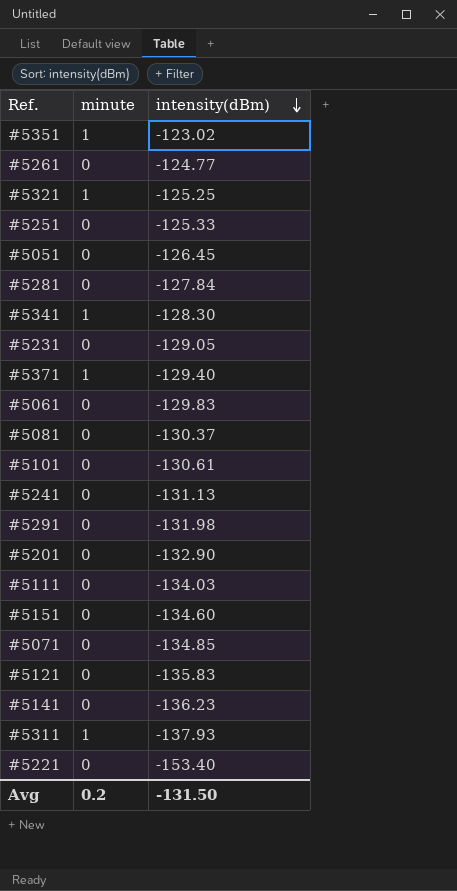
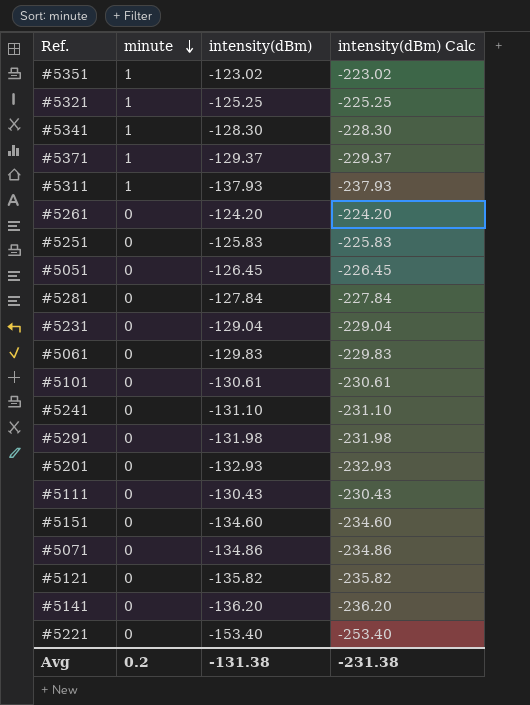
row order: intensity(dBm) descending -> minute descending
column intensity(dBm) Calc | formula: none -> [intensity(dBm)] - 100
row #5081: 0 | -130.37 -> none
#5371 | intensity(dBm): -129.40 -> -129.37
#5261 | intensity(dBm): -124.77 -> -124.20
#5251 | intensity(dBm): -125.33 -> -125.83
#5231 | intensity(dBm): -129.05 -> -129.04
#5241 | intensity(dBm): -131.13 -> -131.10
#5201 | intensity(dBm): -132.90 -> -132.93
#5111 | intensity(dBm): -134.03 -> -130.43
#5071 | intensity(dBm): -134.85 -> -134.86
#5121 | intensity(dBm): -135.83 -> -135.82
#5141 | intensity(dBm): -136.23 -> -136.20
Avg | intensity(dBm): -131.50 -> -131.38

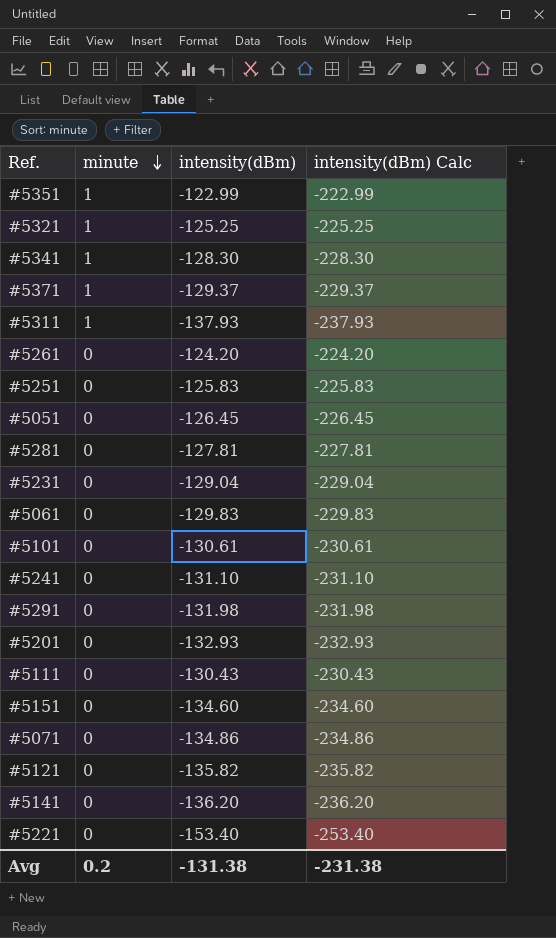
#5351 | intensity(dBm): -123.02 -> -122.99
#5351 | intensity(dBm) Calc: -223.02 -> -222.99
#5281 | intensity(dBm): -127.84 -> -127.81
#5281 | intensity(dBm) Calc: -227.84 -> -227.81

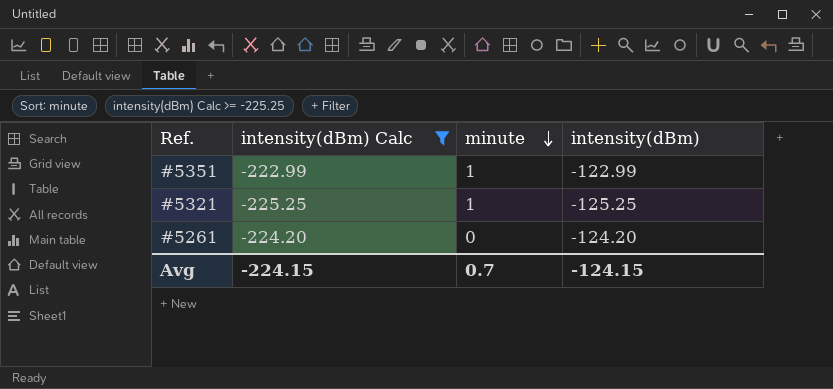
filter: none -> intensity(dBm) Calc >= -225.25
column intensity(dBm) Calc | position: 4 -> 2
Avg | intensity(dBm) Calc: -231.38 -> -224.15
Avg | minute: 0.2 -> 0.7
Avg | intensity(dBm): -131.38 -> -124.15

